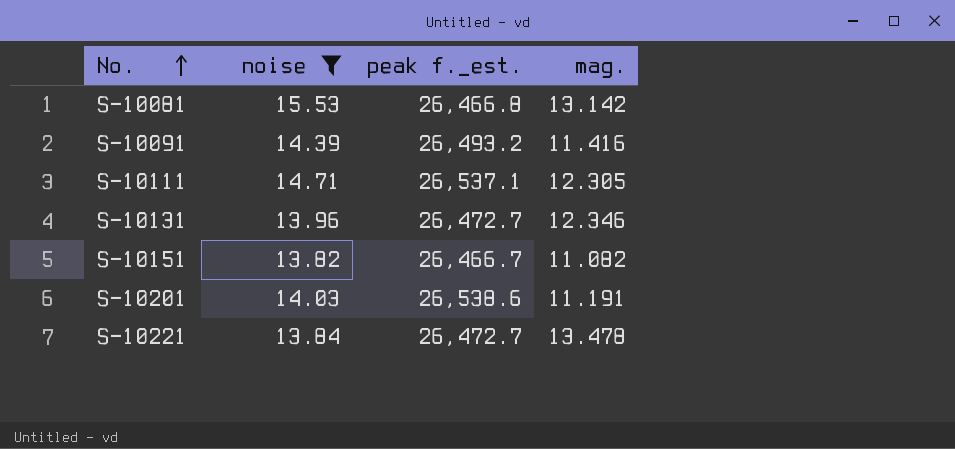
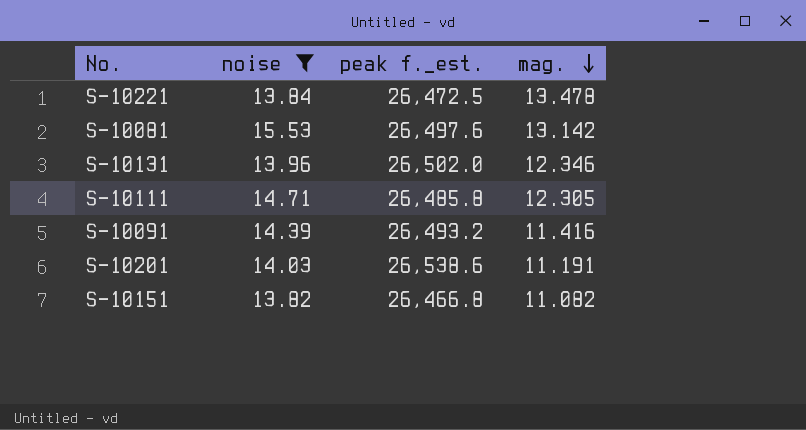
row order: No. ascending -> mag. descending
S-10221 | peak f._est.: 26,472.7 -> 26,472.5
S-10081 | peak f._est.: 26,466.8 -> 26,497.6
S-10131 | peak f._est.: 26,472.7 -> 26,502.0
S-10111 | peak f._est.: 26,537.1 -> 26,485.8
S-10151 | peak f._est.: 26,466.7 -> 26,466.8

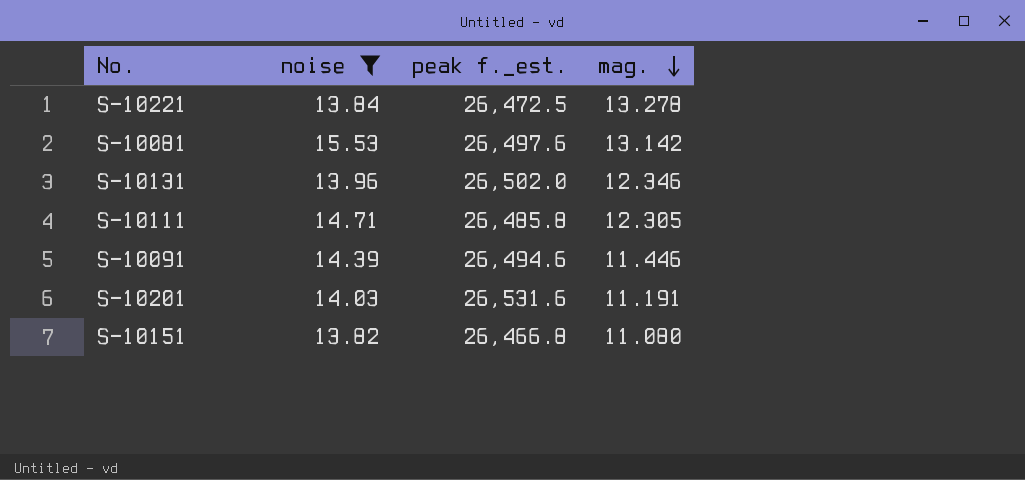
S-10221 | mag.: 13.478 -> 13.278
S-10091 | peak f._est.: 26,493.2 -> 26,494.6
S-10091 | mag.: 11.416 -> 11.446
S-10201 | peak f._est.: 26,538.6 -> 26,531.6
S-10151 | mag.: 11.082 -> 11.080

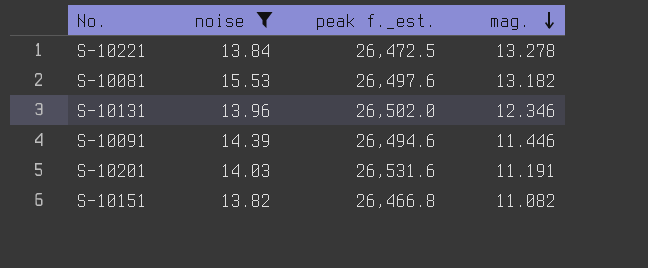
row S-10111: 14.71 | 26,485.8 | 12.305 -> none
S-10081 | mag.: 13.142 -> 13.182
S-10151 | mag.: 11.080 -> 11.082

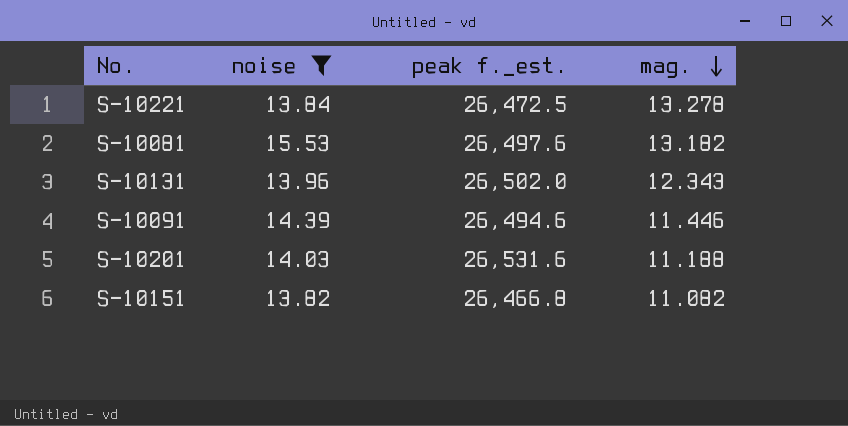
S-10131 | mag.: 12.346 -> 12.343
S-10201 | mag.: 11.191 -> 11.188

